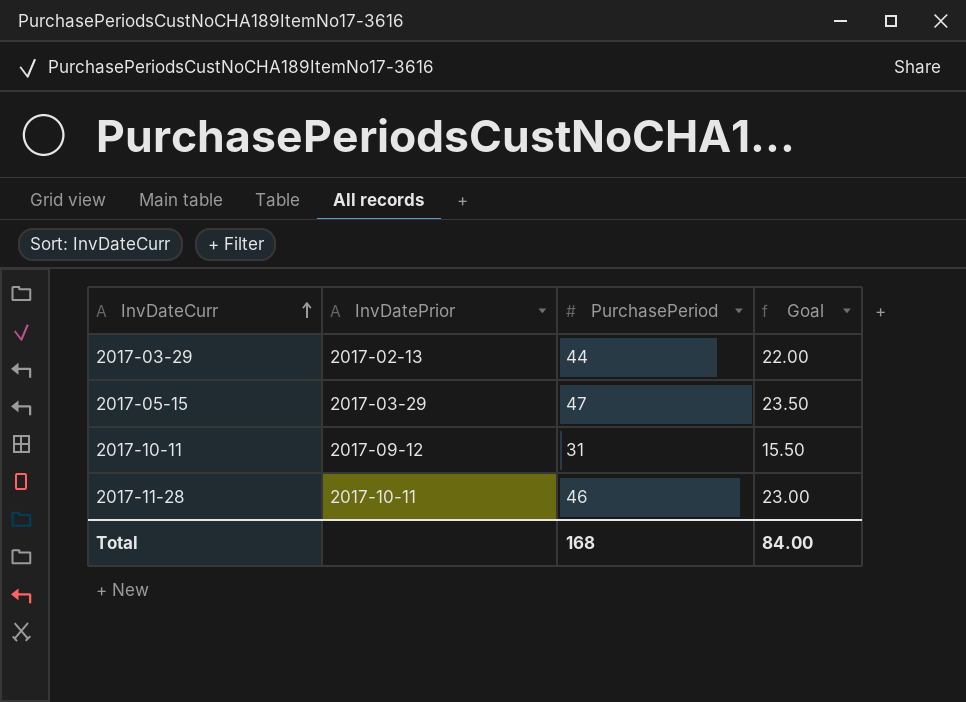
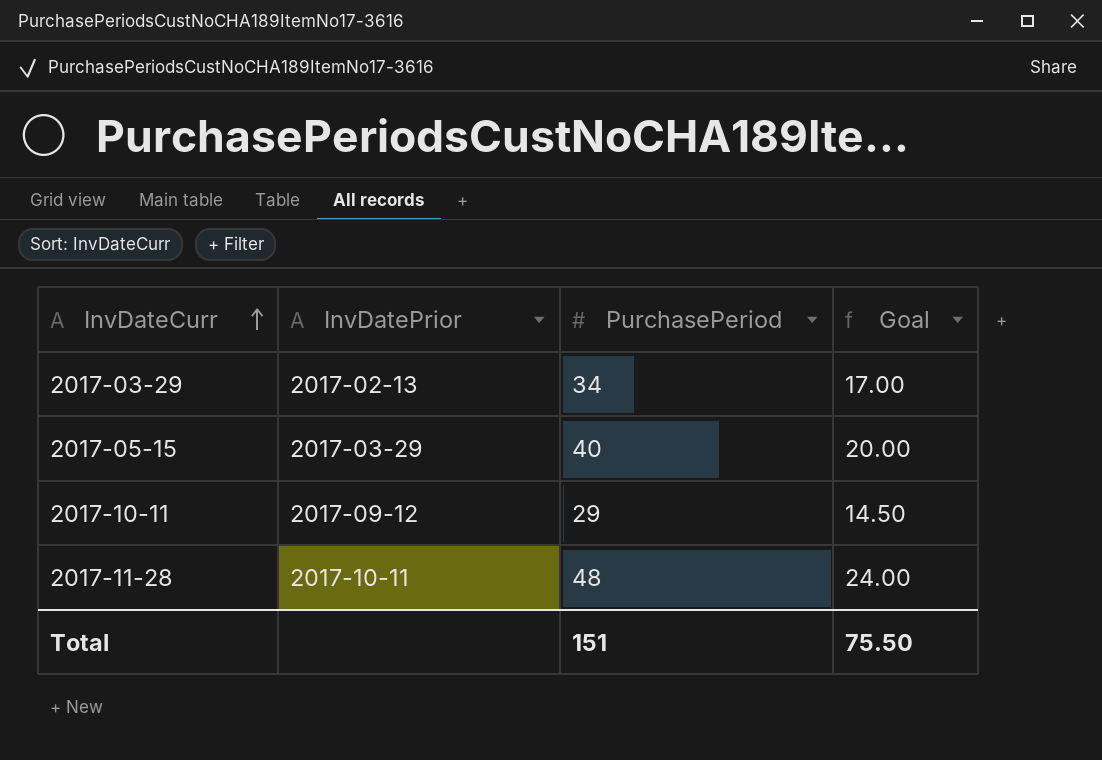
2017-03-29 | PurchasePeriod: 44 -> 34
2017-03-29 | Goal: 22.00 -> 17.00
2017-05-15 | PurchasePeriod: 47 -> 40
2017-05-15 | Goal: 23.50 -> 20.00
2017-10-11 | PurchasePeriod: 31 -> 29
2017-10-11 | Goal: 15.50 -> 14.50
2017-11-28 | PurchasePeriod: 46 -> 48
2017-11-28 | Goal: 23.00 -> 24.00
Total | PurchasePeriod: 168 -> 151
Total | Goal: 84.00 -> 75.50

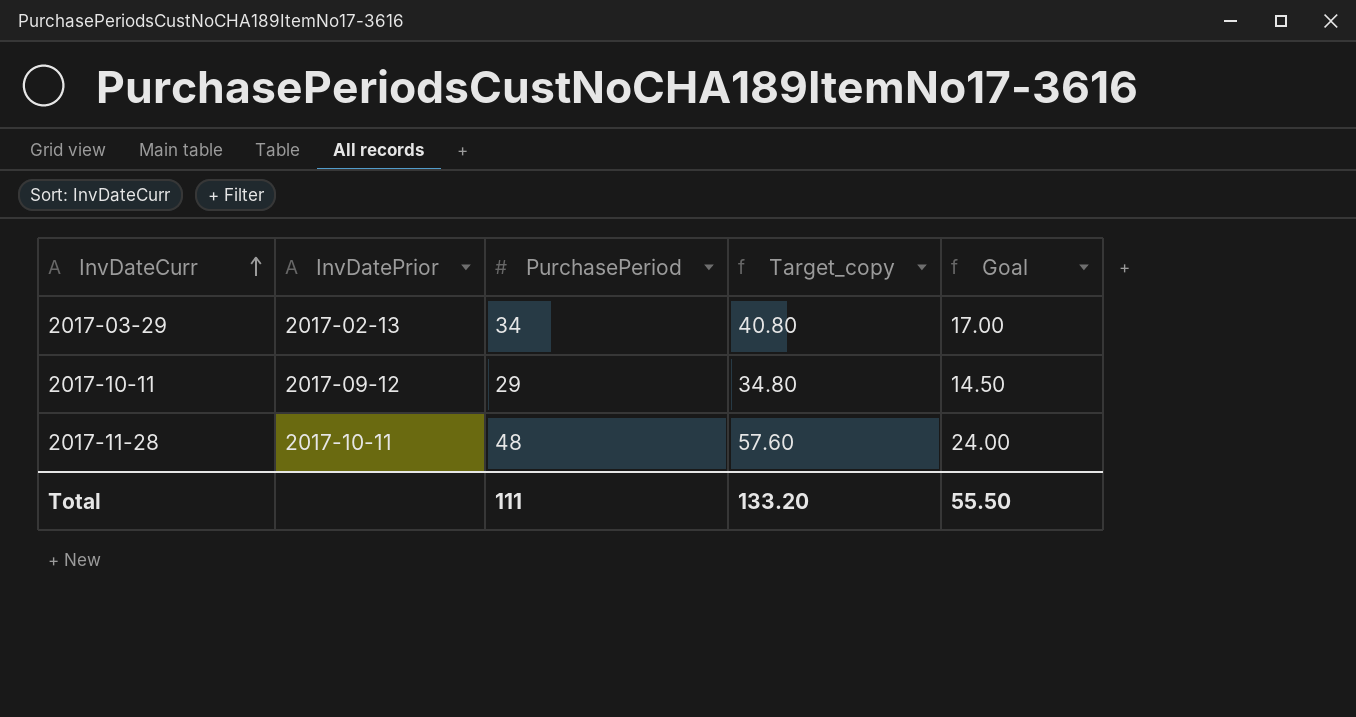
column Target_copy | formula: none -> [PurchasePeriod] * 1.2
row 2017-05-15: 2017-03-29 | 40 | 20.00 -> none
Total | PurchasePeriod: 151 -> 111
Total | Goal: 75.50 -> 55.50

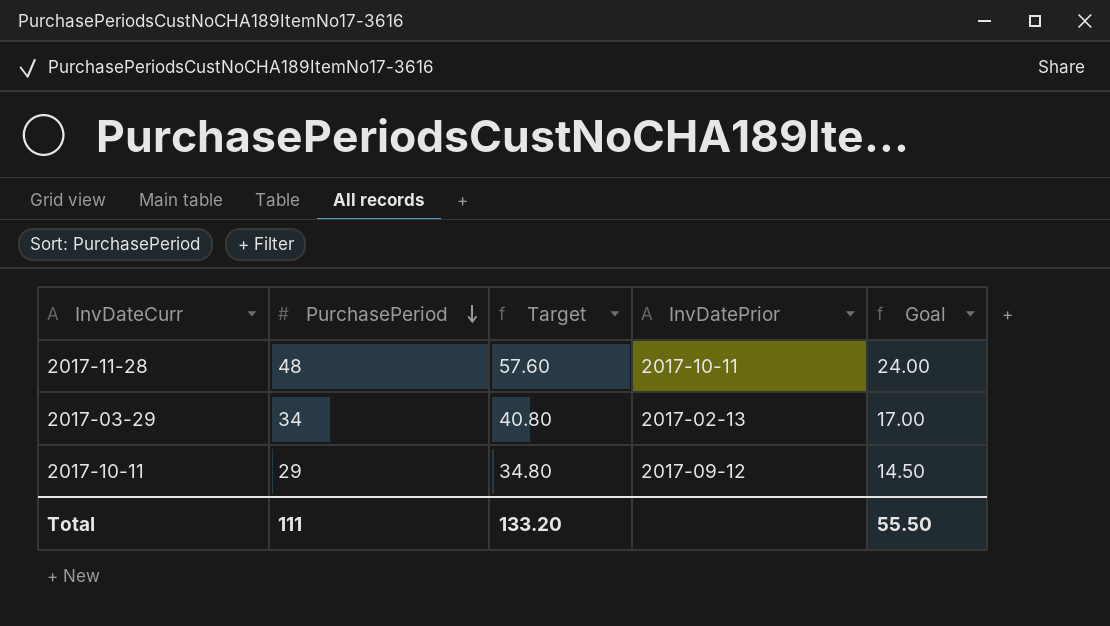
row order: InvDateCurr ascending -> PurchasePeriod descending
column name: Target_copy -> Target
column InvDatePrior | position: 2 -> 4

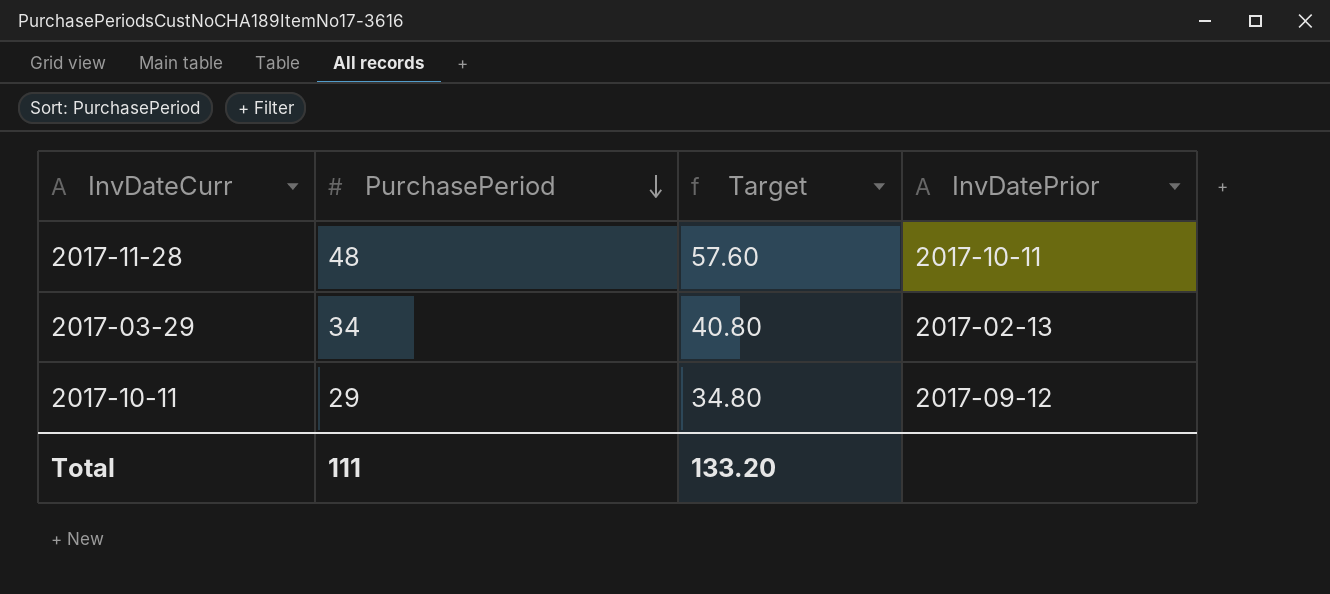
column Goal | formula: [PurchasePeriod] * 0.5 -> none

